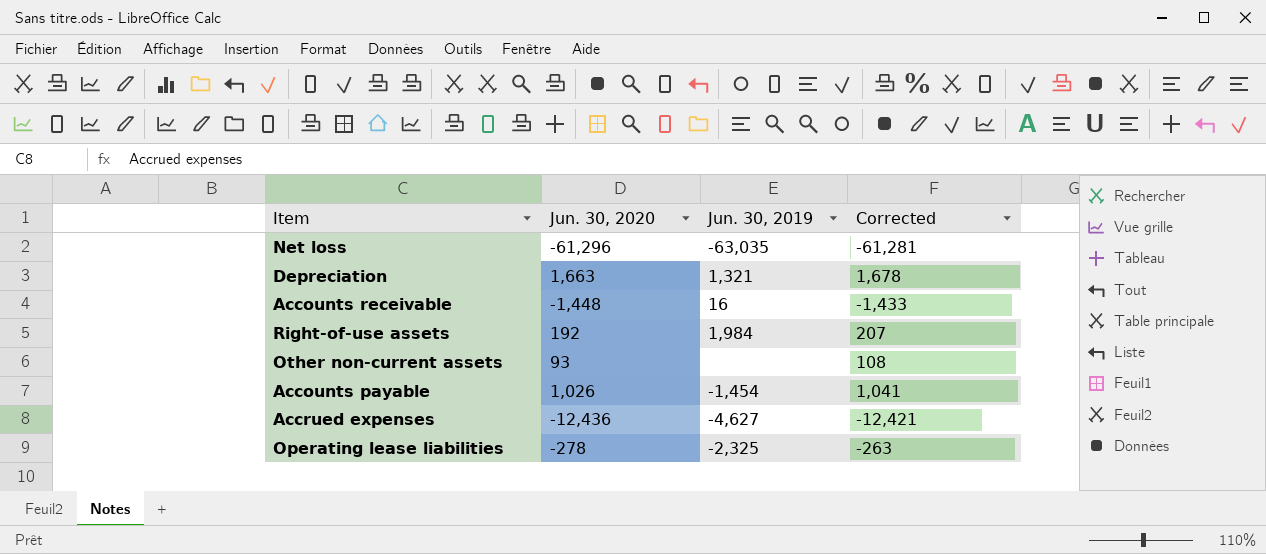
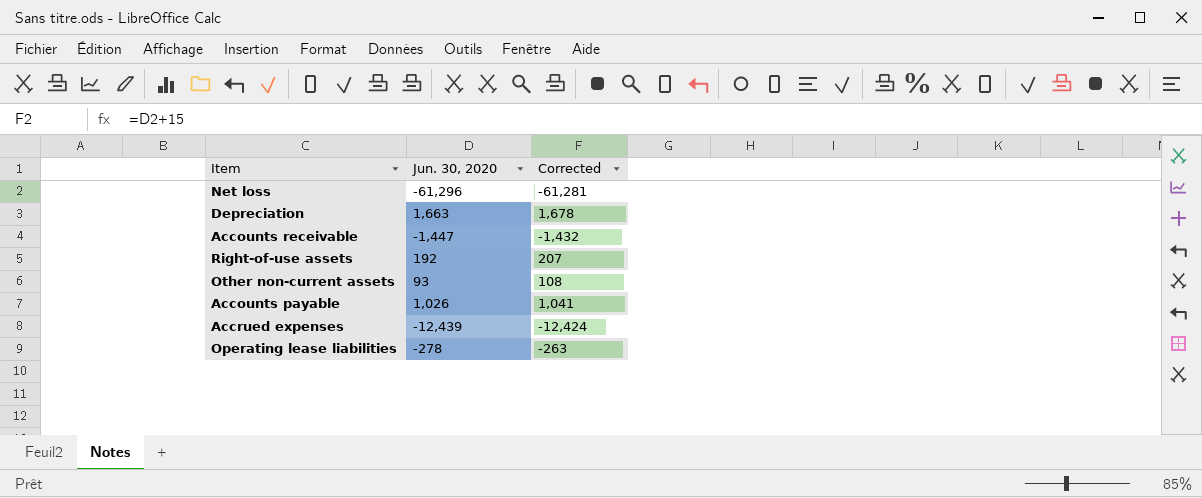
column Jun. 30, 2019 | position: 3 -> none
Accounts receivable | Jun. 30, 2020: -1,448 -> -1,447
Accounts receivable | Corrected: -1,433 -> -1,432
Accrued expenses | Jun. 30, 2020: -12,436 -> -12,439
Accrued expenses | Corrected: -12,421 -> -12,424

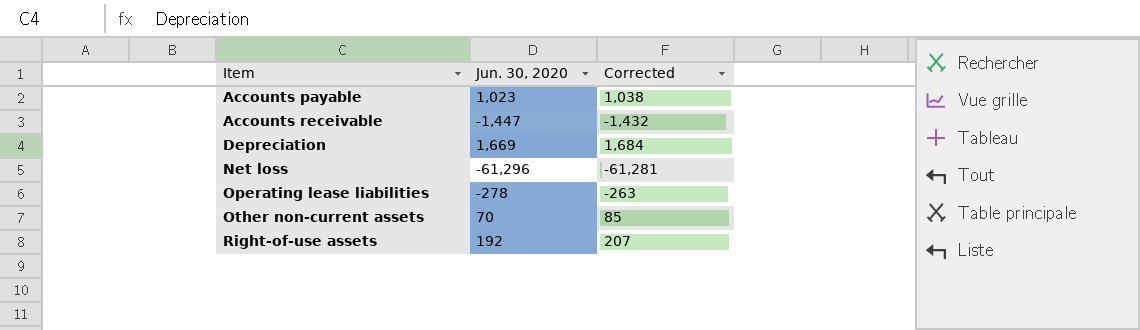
row order: none -> Item ascending
row Accrued expenses: -12,439 | -12,424 -> none
Accounts payable | Jun. 30, 2020: 1,026 -> 1,023
Accounts payable | Corrected: 1,041 -> 1,038
Depreciation | Jun. 30, 2020: 1,663 -> 1,669
Depreciation | Corrected: 1,678 -> 1,684
Other non-current assets | Jun. 30, 2020: 93 -> 70
Other non-current assets | Corrected: 108 -> 85

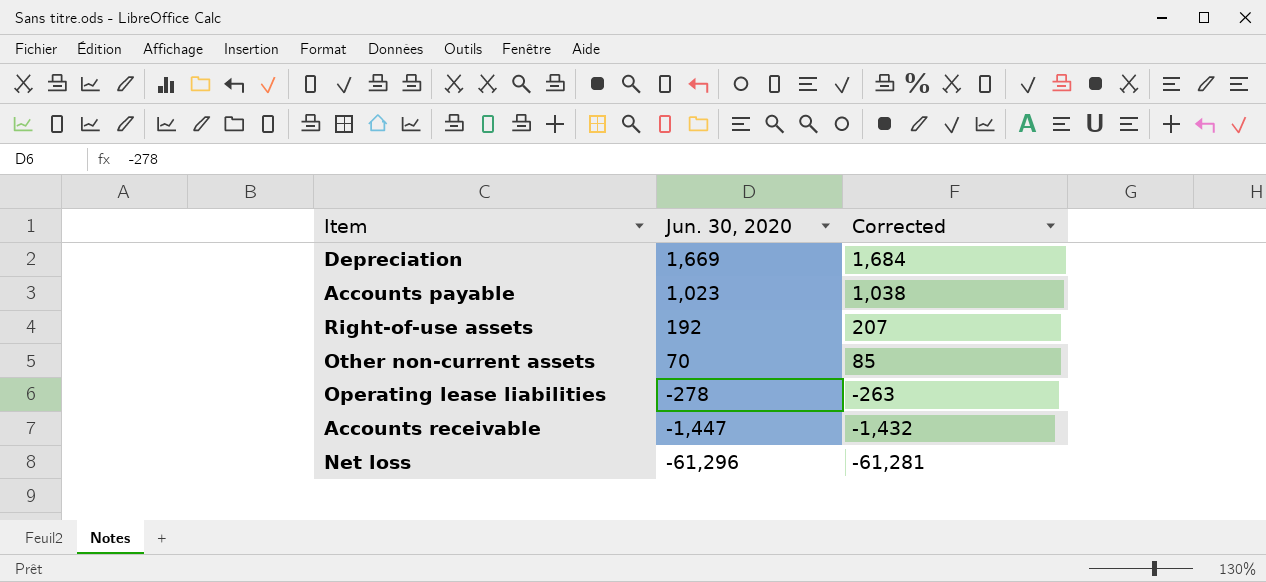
row order: Item ascending -> Jun. 30, 2020 descending

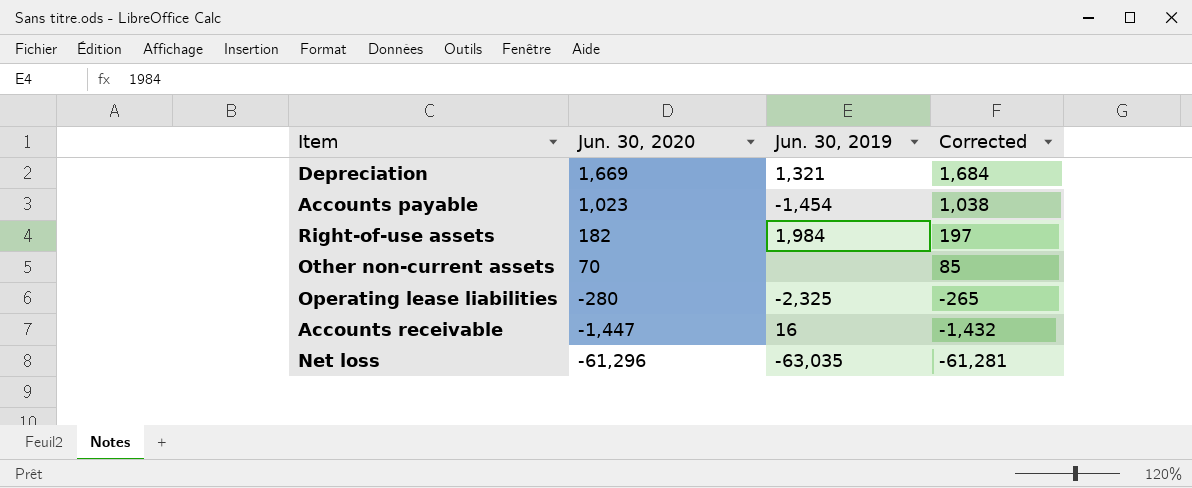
column Jun. 30, 2019 | position: none -> 3
Right-of-use assets | Jun. 30, 2020: 192 -> 182
Right-of-use assets | Corrected: 207 -> 197
Operating lease liabilities | Jun. 30, 2020: -278 -> -280
Operating lease liabilities | Corrected: -263 -> -265

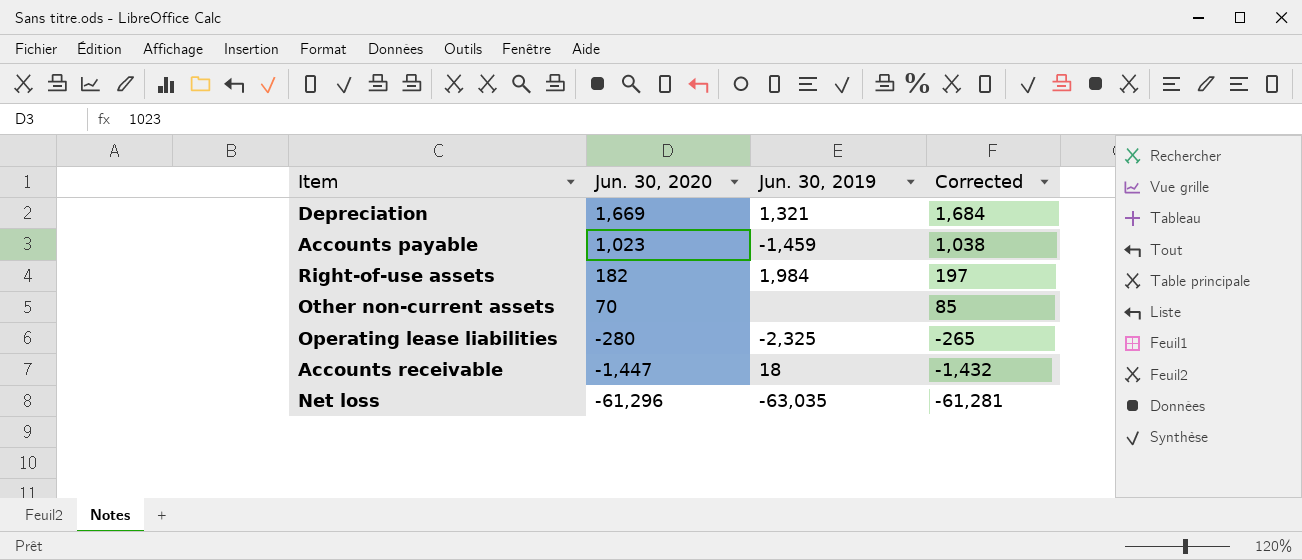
Accounts payable | Jun. 30, 2019: -1,454 -> -1,459
Accounts receivable | Jun. 30, 2019: 16 -> 18

